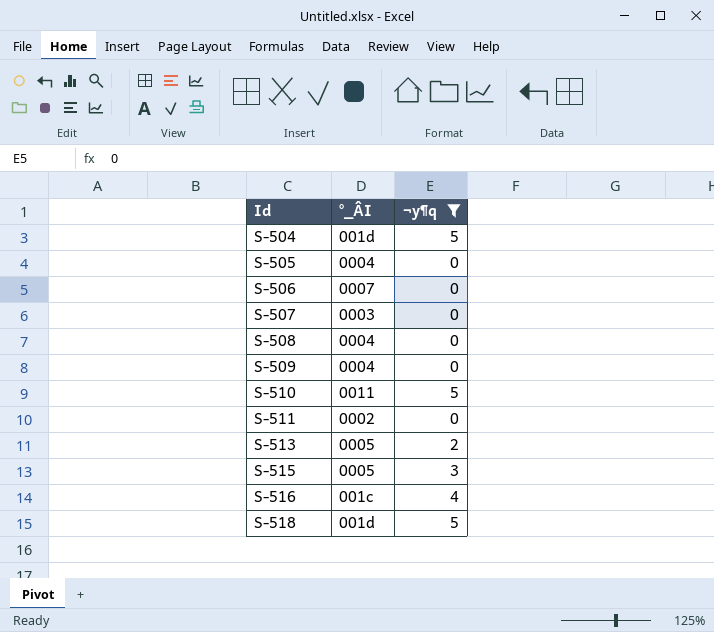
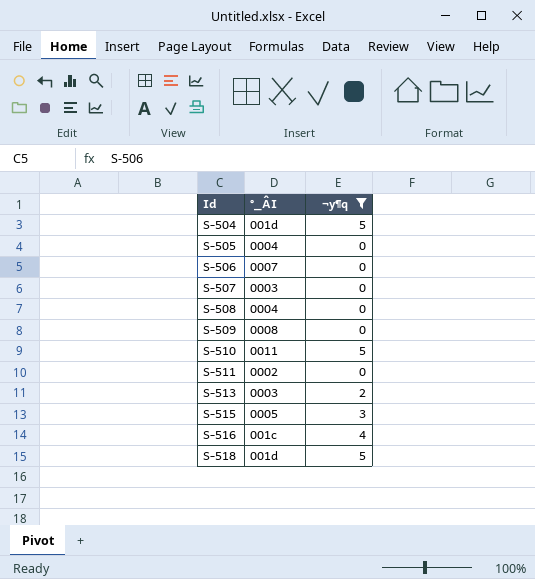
S-509 | °_ÂI: 0004 -> 0008
S-513 | °_ÂI: 0005 -> 0003

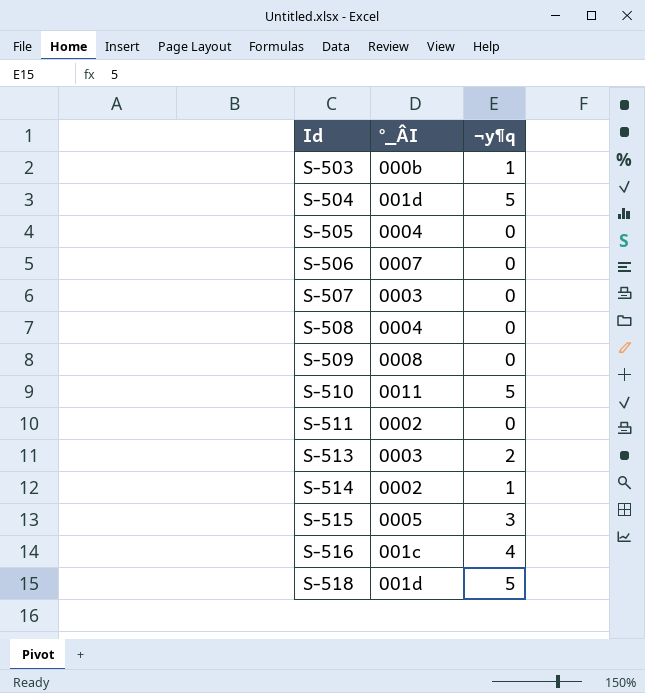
filter: ¬y¶q != 1 -> none

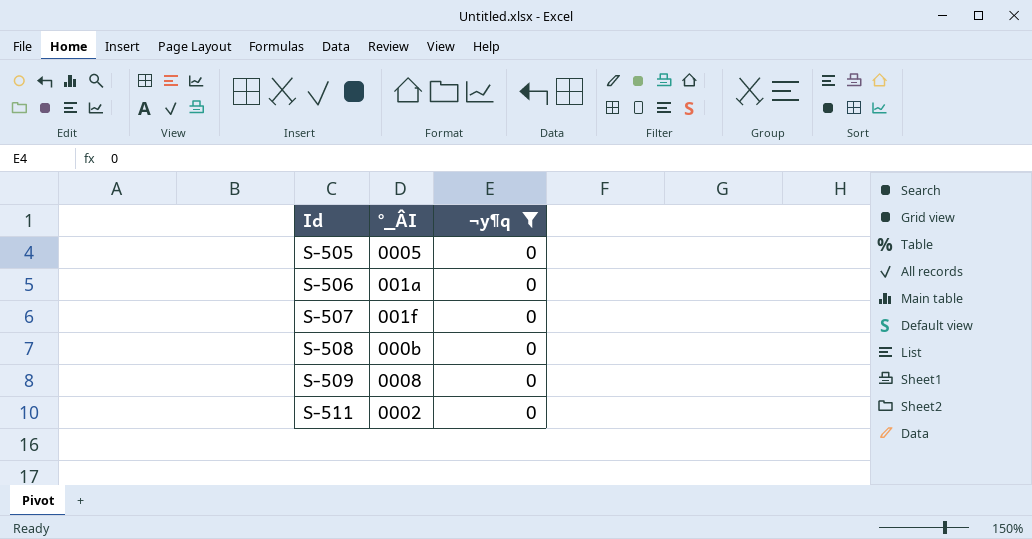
filter: none -> ¬y¶q = 0
S-505 | °_ÂI: 0004 -> 0005
S-506 | °_ÂI: 0007 -> 001a
S-507 | °_ÂI: 0003 -> 001f
S-508 | °_ÂI: 0004 -> 000b

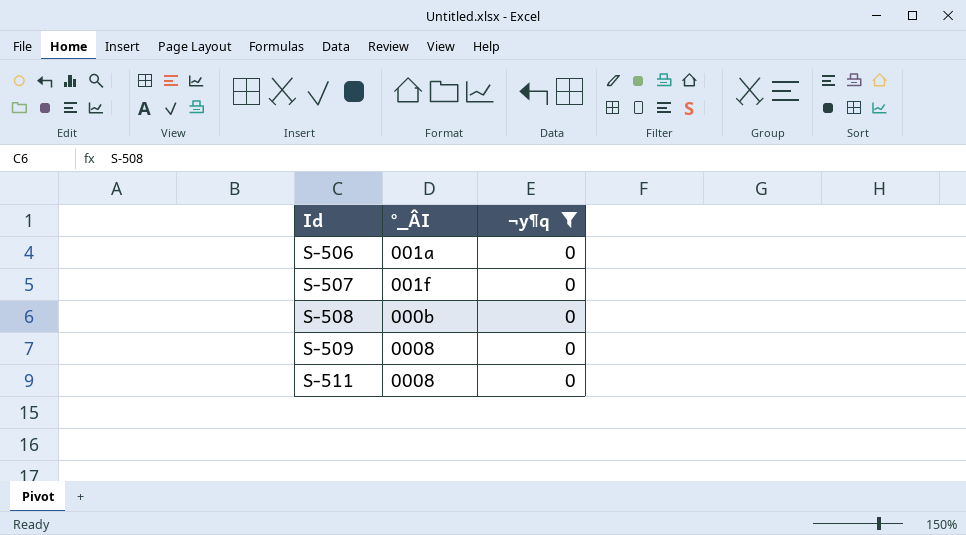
row S-505: 0005 | 0 -> none
S-511 | °_ÂI: 0002 -> 0008

